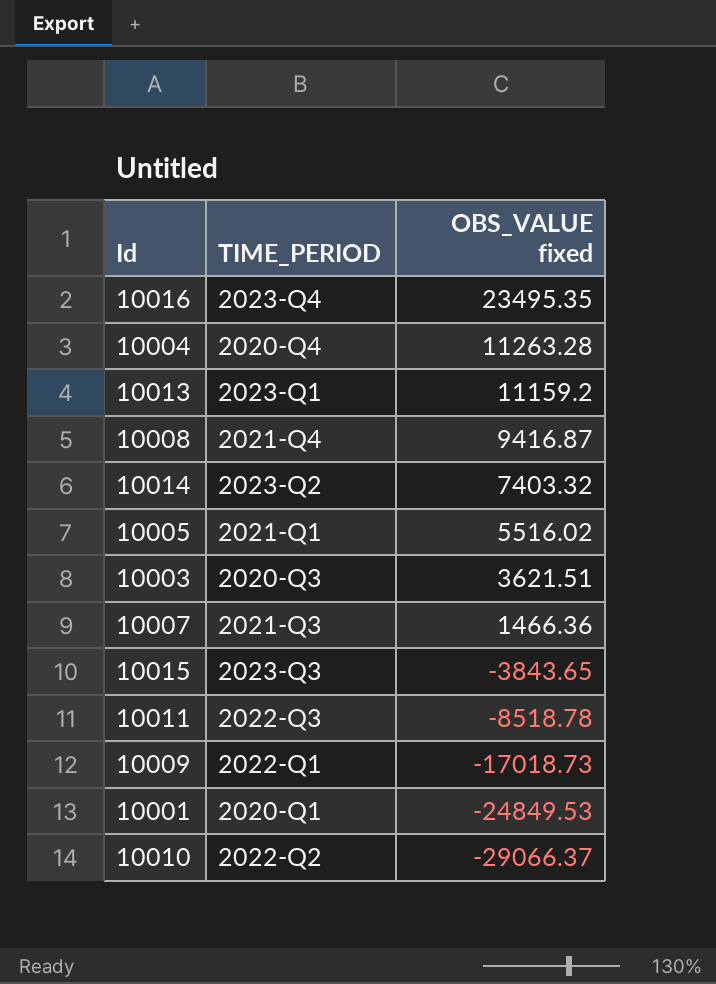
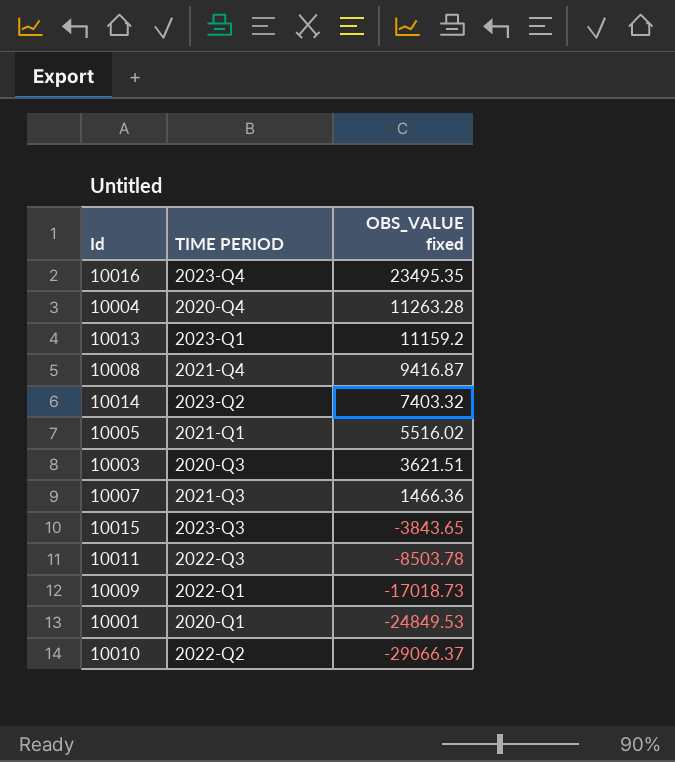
column name: TIME_PERIOD -> TIME PERIOD
10011 | OBS_VALUE fixed: -8518.78 -> -8503.78

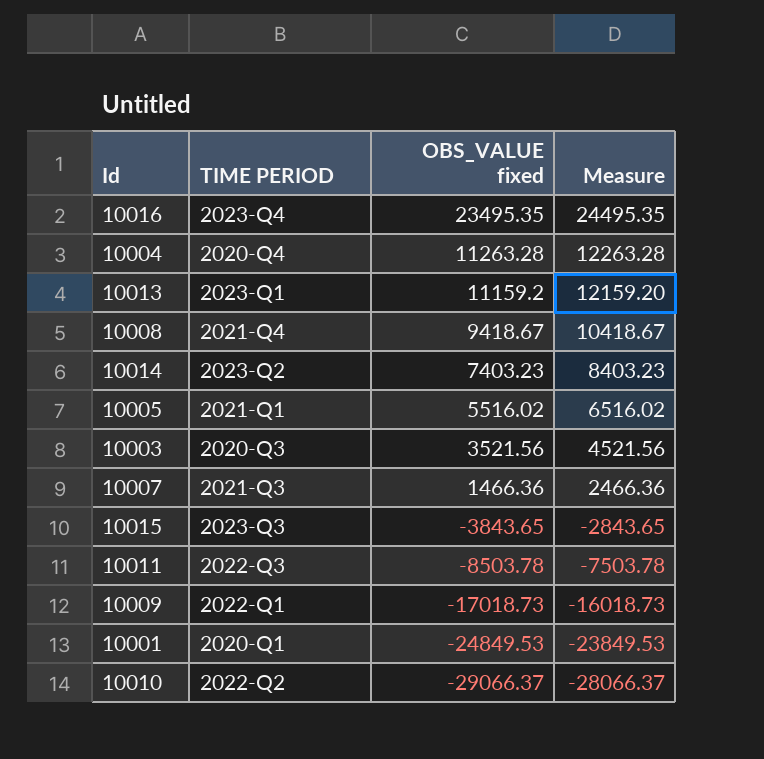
column Measure | formula: none -> [OBS_VALUE fixed] + 1000
10008 | OBS_VALUE fixed: 9416.87 -> 9418.67
10014 | OBS_VALUE fixed: 7403.32 -> 7403.23
10003 | OBS_VALUE fixed: 3621.51 -> 3521.56

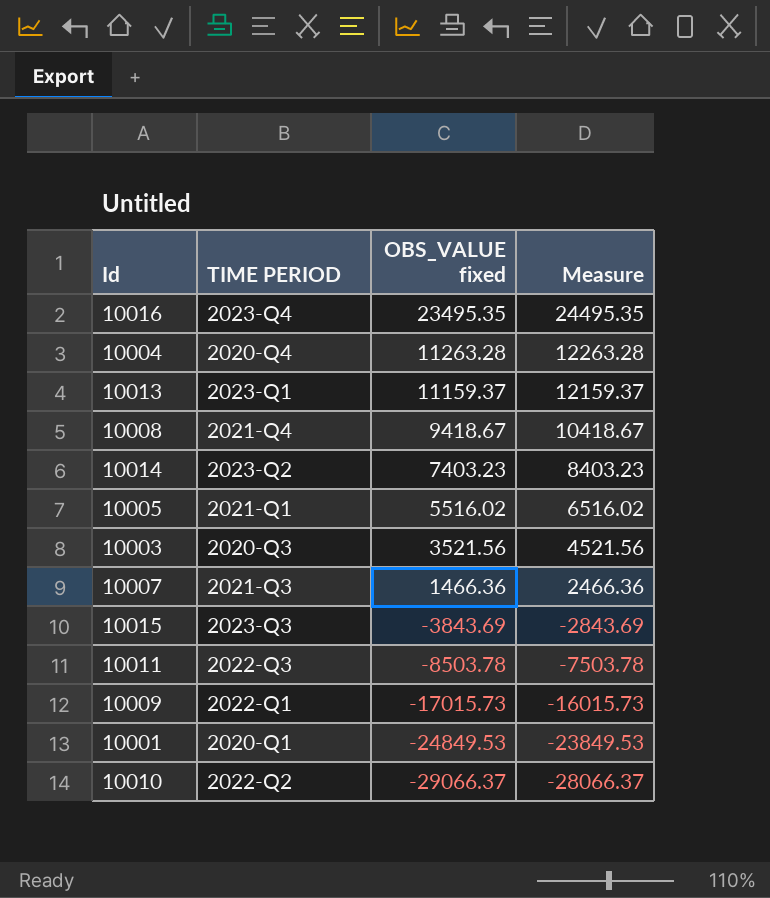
10013 | OBS_VALUE fixed: 11159.2 -> 11159.37
10013 | Measure: 12159.20 -> 12159.37
10015 | OBS_VALUE fixed: -3843.65 -> -3843.69
10015 | Measure: -2843.65 -> -2843.69
10009 | OBS_VALUE fixed: -17018.73 -> -17015.73
10009 | Measure: -16018.73 -> -16015.73

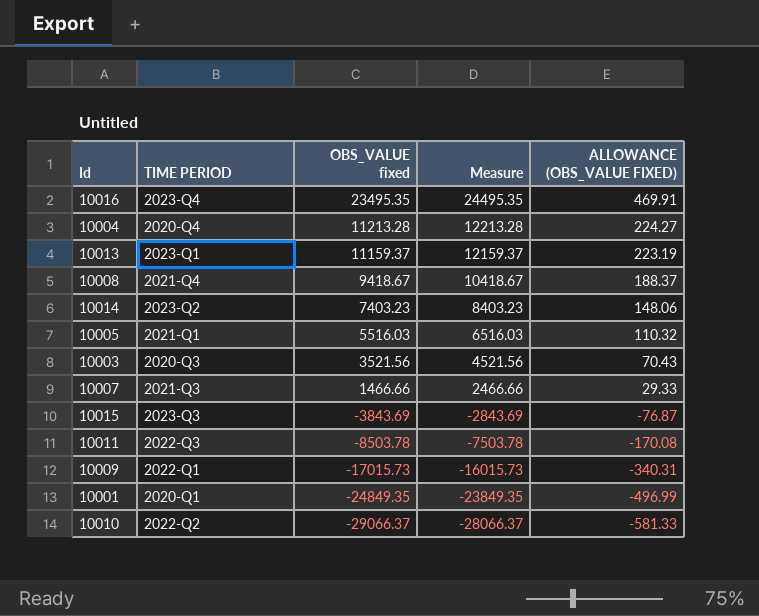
column ALLOWANCE (OBS_VALUE FIXED) | formula: none -> [OBS_VALUE fixed] * 0.02
10004 | OBS_VALUE fixed: 11263.28 -> 11213.28
10004 | Measure: 12263.28 -> 12213.28
10005 | OBS_VALUE fixed: 5516.02 -> 5516.03
10005 | Measure: 6516.02 -> 6516.03
10007 | OBS_VALUE fixed: 1466.36 -> 1466.66
10007 | Measure: 2466.36 -> 2466.66
10001 | OBS_VALUE fixed: -24849.53 -> -24849.35
10001 | Measure: -23849.53 -> -23849.35

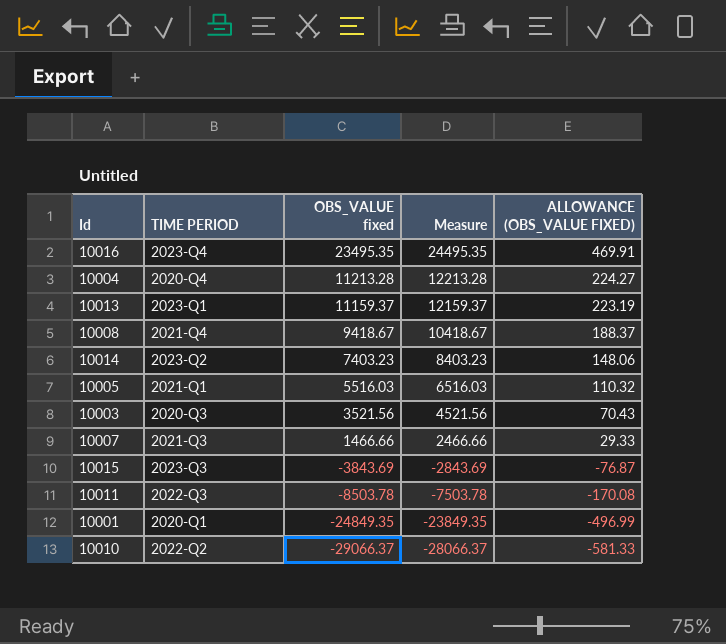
row 10009: 2022-Q1 | -17015.73 | -16015.73 | -340.31 -> none

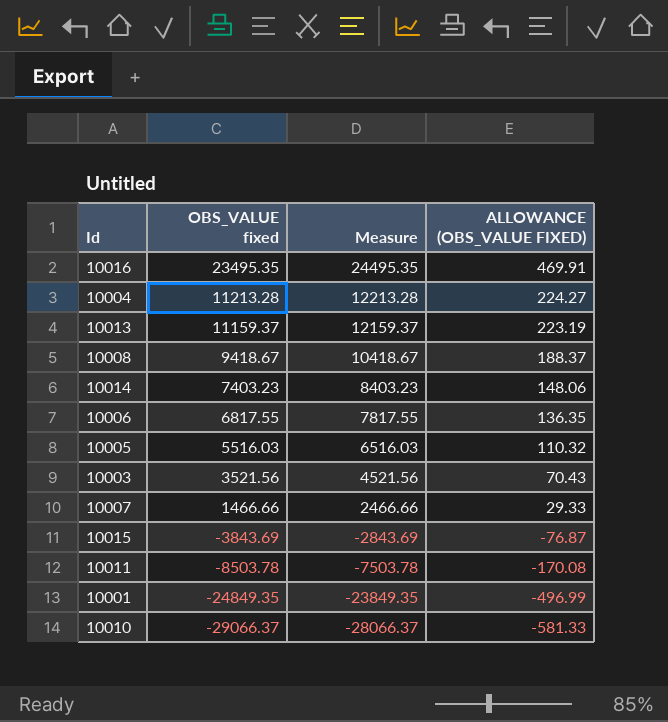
column TIME PERIOD | position: 2 -> none
row 10006: none -> 6817.55 | 7817.55 | 136.35

